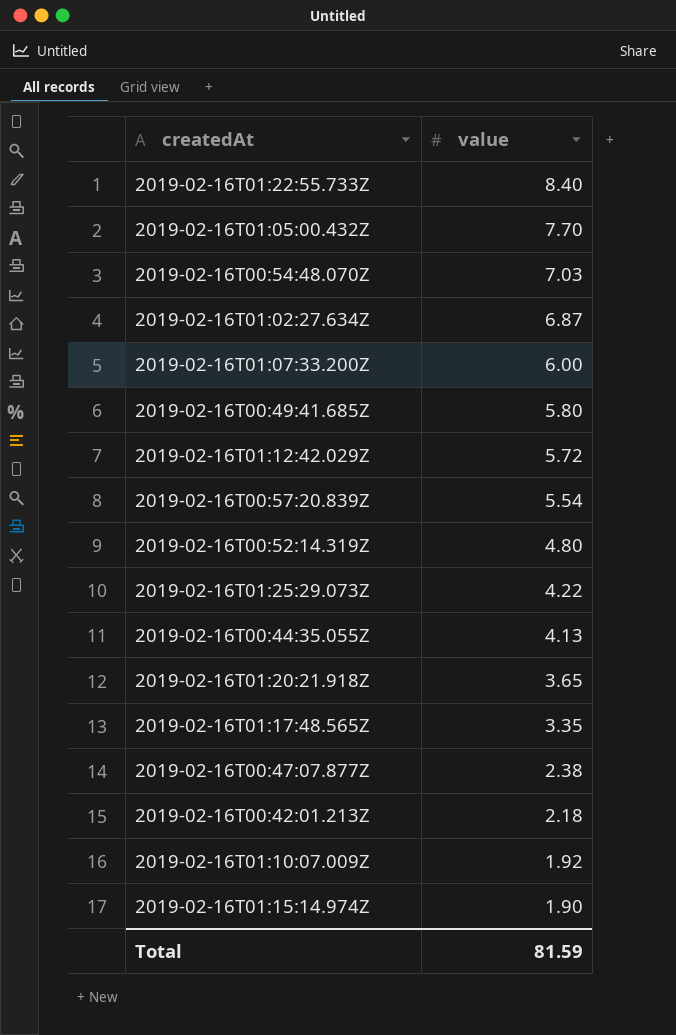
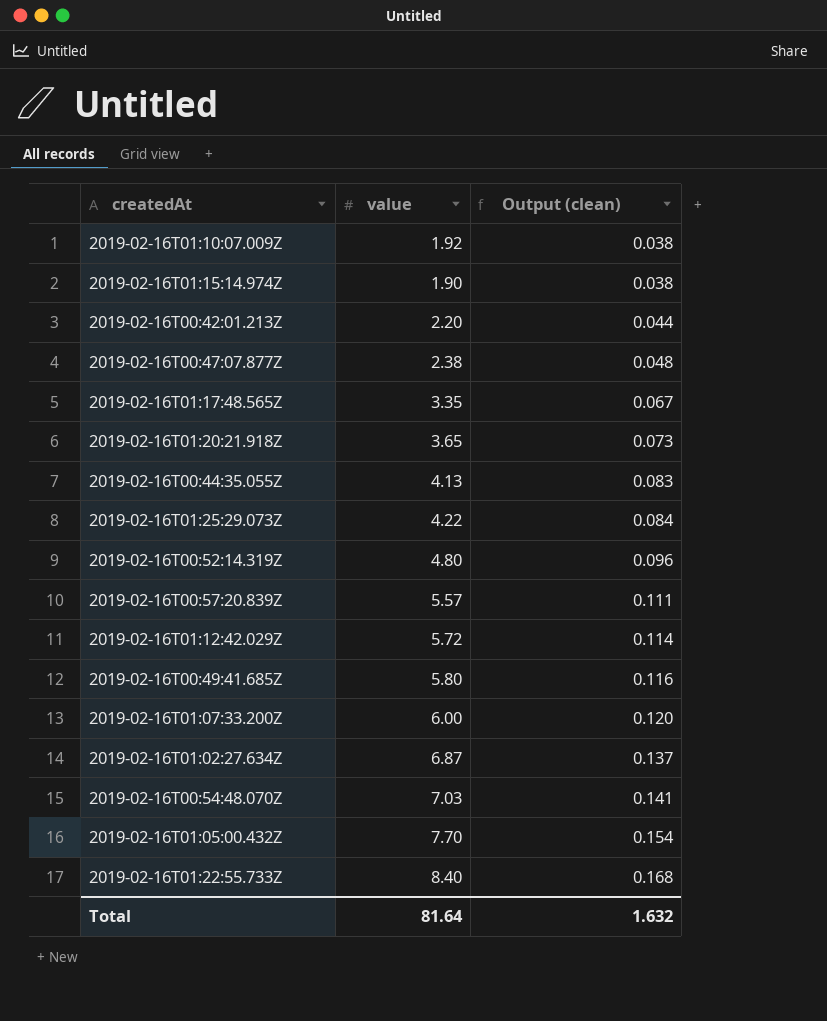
row order: value descending -> Output (clean) ascending
column Output (clean) | formula: none -> [value] * 0.02
2019-02-16T00:42:01.213Z | value: 2.18 -> 2.20
2019-02-16T00:57:20.839Z | value: 5.54 -> 5.57
Total | value: 81.59 -> 81.64

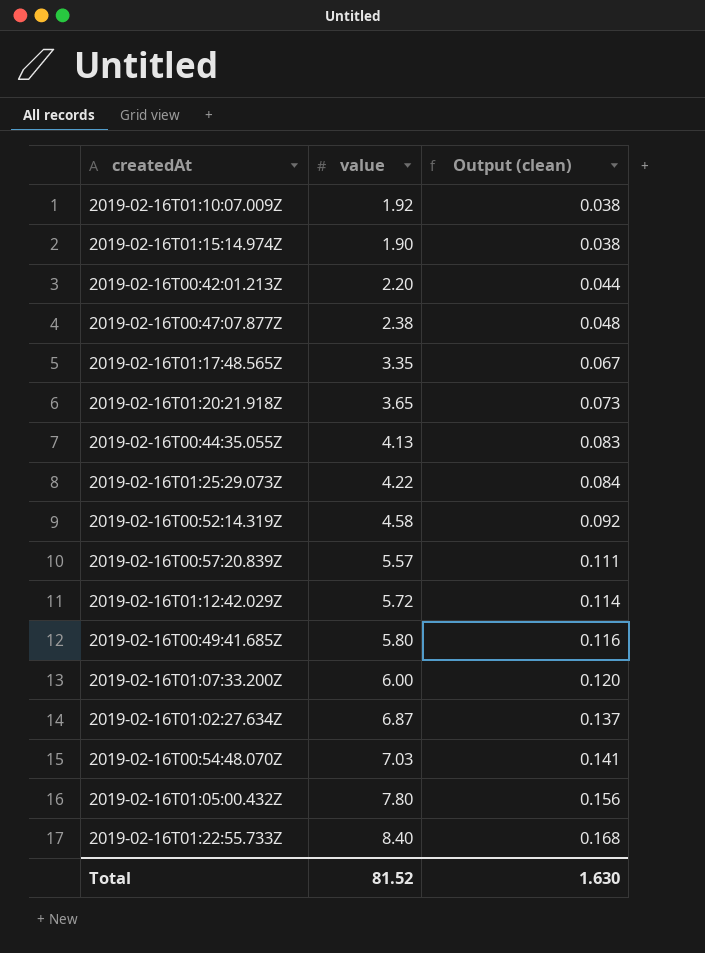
2019-02-16T00:52:14.319Z | value: 4.80 -> 4.58
2019-02-16T00:52:14.319Z | Output (clean): 0.096 -> 0.092
2019-02-16T01:05:00.432Z | value: 7.70 -> 7.80
2019-02-16T01:05:00.432Z | Output (clean): 0.154 -> 0.156
Total | value: 81.64 -> 81.52
Total | Output (clean): 1.632 -> 1.630

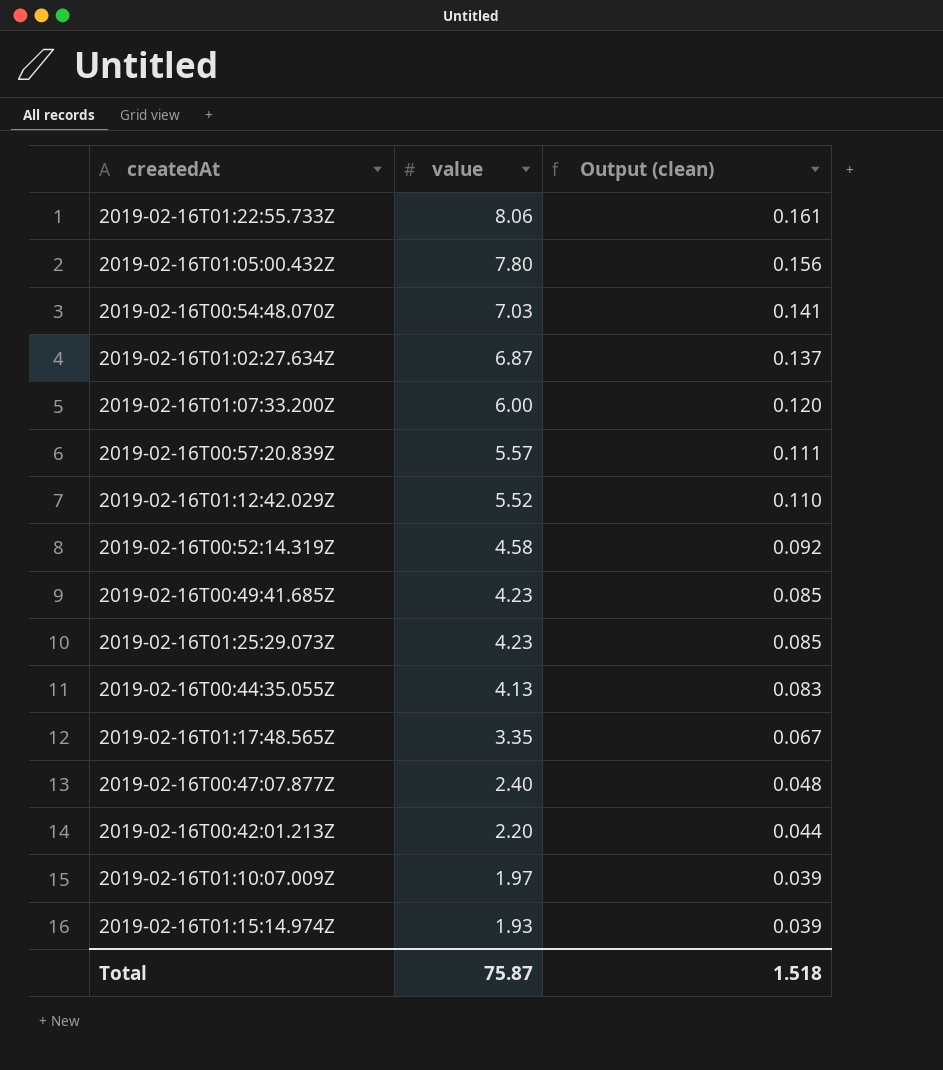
row order: Output (clean) ascending -> value descending
row 2019-02-16T01:20:21.918Z: 3.65 | 0.073 -> none
2019-02-16T01:22:55.733Z | value: 8.40 -> 8.06
2019-02-16T01:22:55.733Z | Output (clean): 0.168 -> 0.161
2019-02-16T01:12:42.029Z | value: 5.72 -> 5.52
2019-02-16T01:12:42.029Z | Output (clean): 0.114 -> 0.110
2019-02-16T00:49:41.685Z | value: 5.80 -> 4.23
2019-02-16T00:49:41.685Z | Output (clean): 0.116 -> 0.085
2019-02-16T01:25:29.073Z | value: 4.22 -> 4.23
2019-02-16T01:25:29.073Z | Output (clean): 0.084 -> 0.085
2019-02-16T00:47:07.877Z | value: 2.38 -> 2.40
2019-02-16T01:10:07.009Z | value: 1.92 -> 1.97
2019-02-16T01:10:07.009Z | Output (clean): 0.038 -> 0.039
2019-02-16T01:15:14.974Z | value: 1.90 -> 1.93
2019-02-16T01:15:14.974Z | Output (clean): 0.038 -> 0.039
Total | value: 81.52 -> 75.87
Total | Output (clean): 1.630 -> 1.518

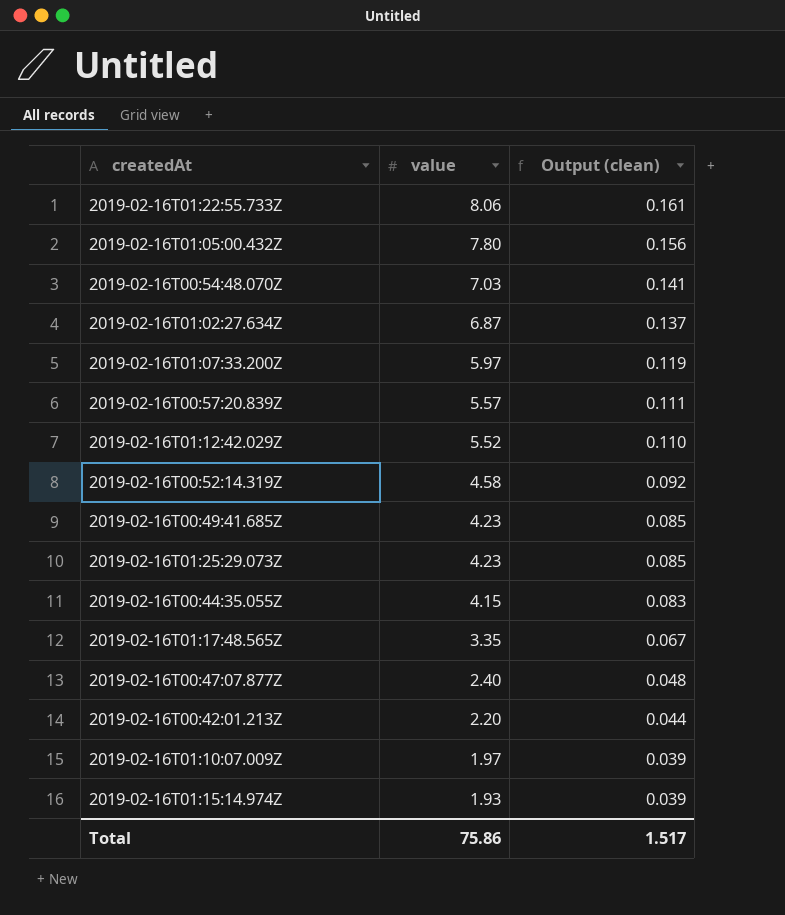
2019-02-16T01:07:33.200Z | value: 6.00 -> 5.97
2019-02-16T01:07:33.200Z | Output (clean): 0.120 -> 0.119
2019-02-16T00:44:35.055Z | value: 4.13 -> 4.15
Total | value: 75.87 -> 75.86
Total | Output (clean): 1.518 -> 1.517

